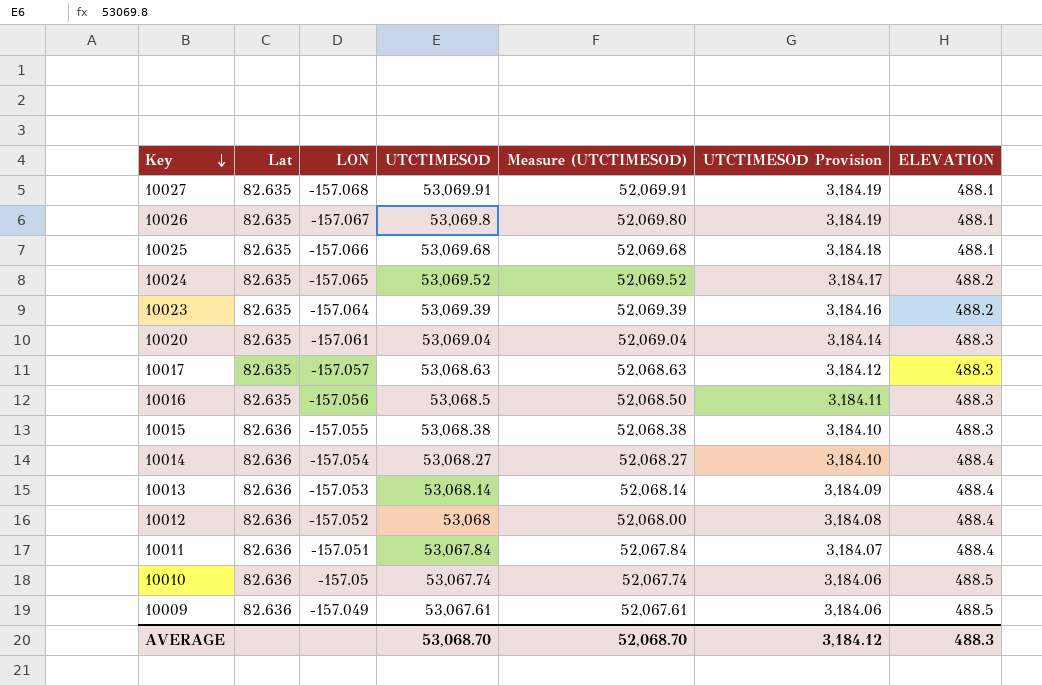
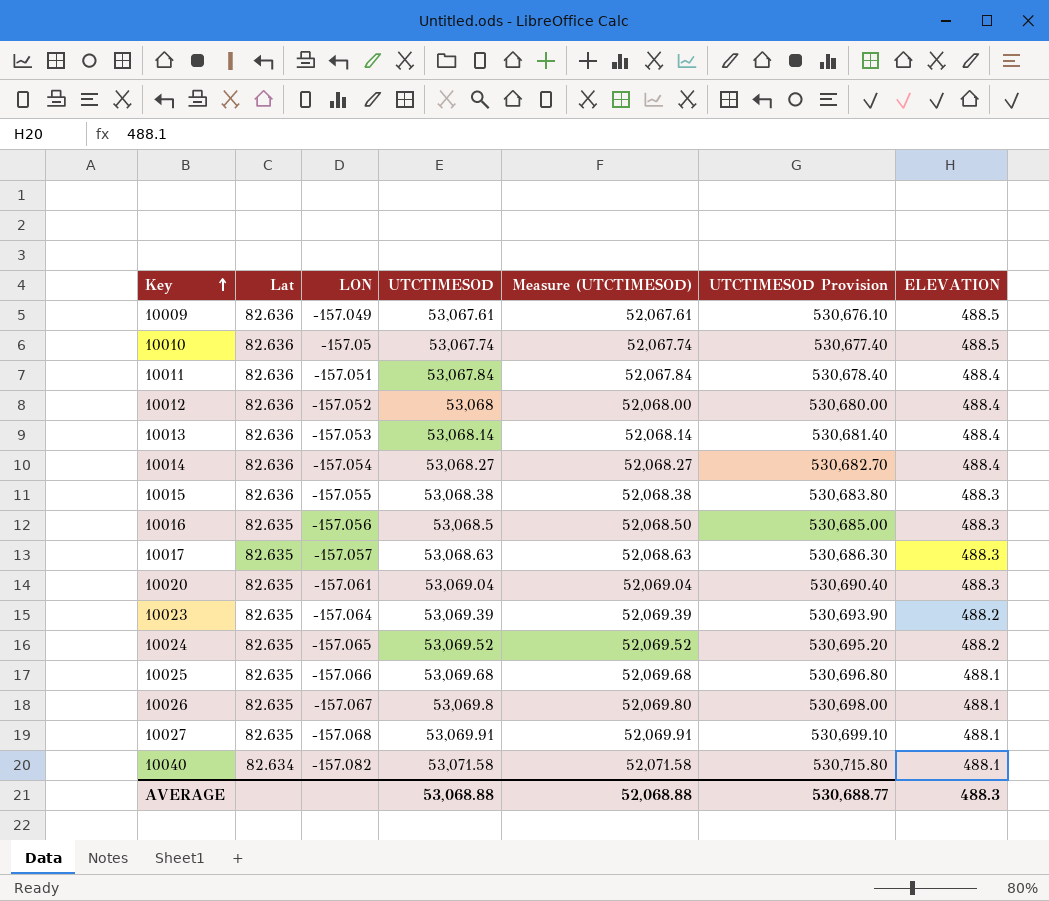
row order: Key descending -> Key ascending
column UTCTIMESOD Provision | formula: [UTCTIMESOD] * 0.06 -> [UTCTIMESOD] * 10
row 10040: none -> 82.634 | -157.082 | 53,071.58 | 52,071.58 | 530,715.80 | 488.1
AVERAGE | UTCTIMESOD: 53,068.70 -> 53,068.88
AVERAGE | Measure (UTCTIMESOD): 52,068.70 -> 52,068.88
AVERAGE | UTCTIMESOD Provision: 3,184.12 -> 530,688.77

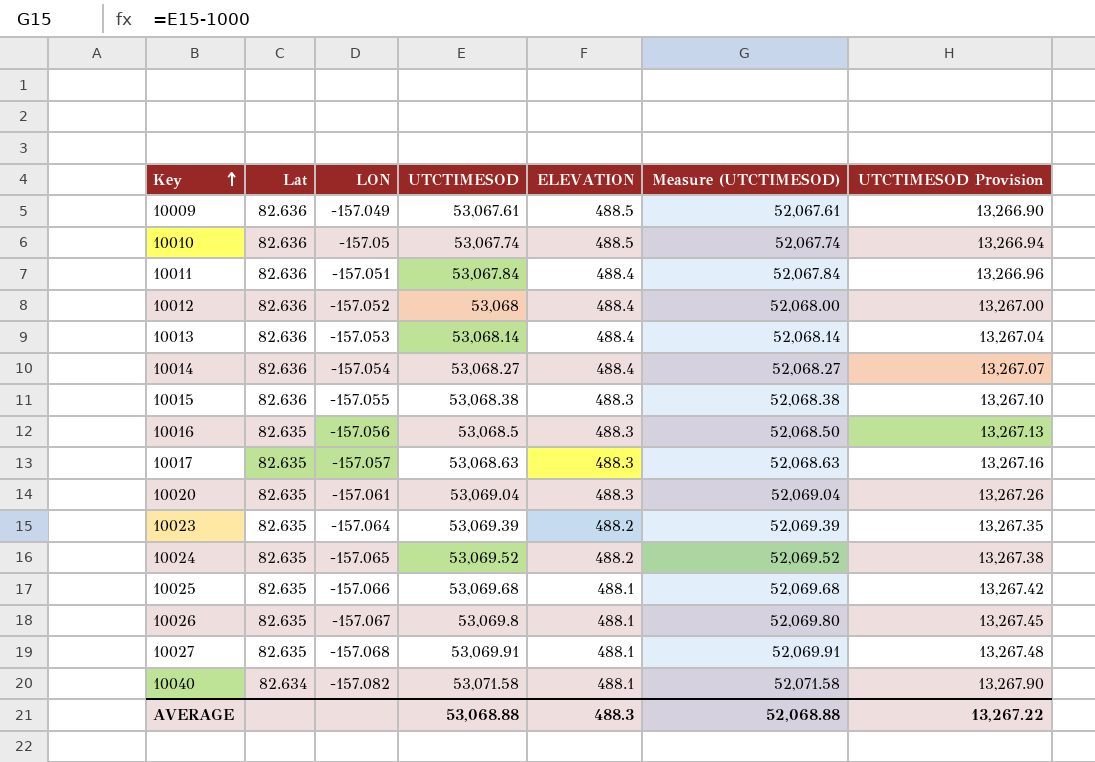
column ELEVATION | position: 7 -> 5
column UTCTIMESOD Provision | formula: [UTCTIMESOD] * 10 -> [UTCTIMESOD] * 0.25
AVERAGE | UTCTIMESOD Provision: 530,688.77 -> 13,267.22

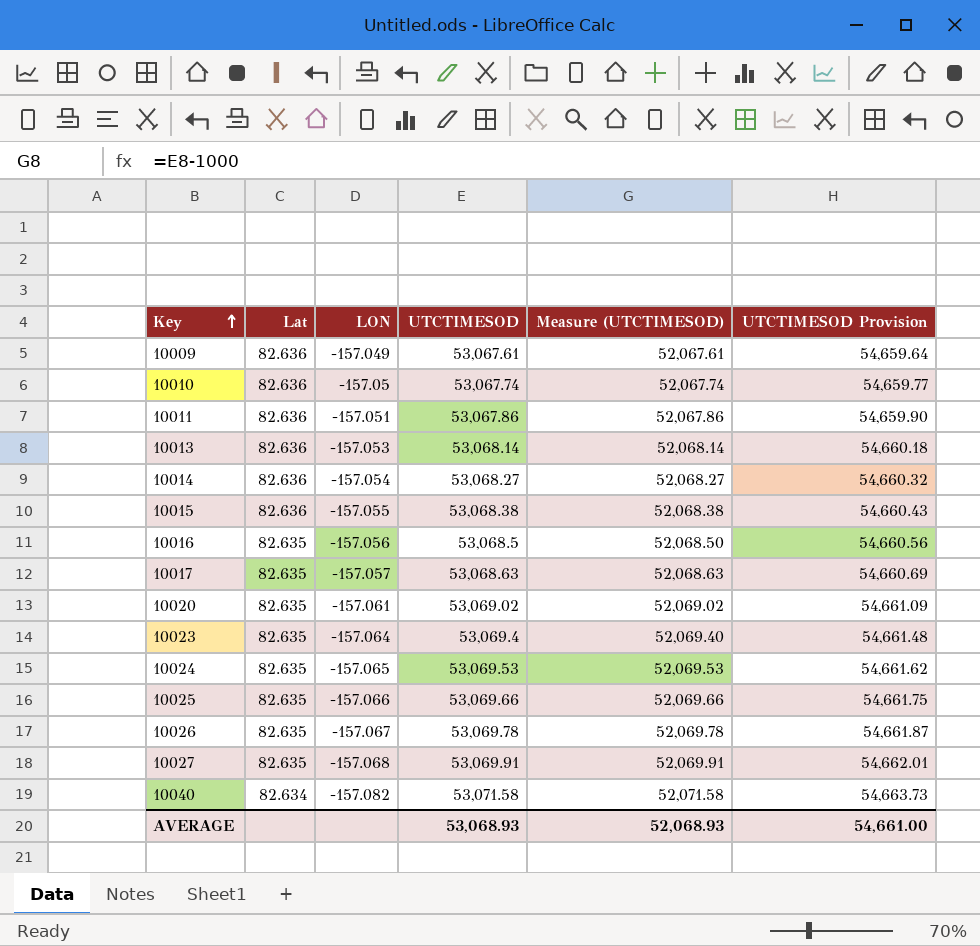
column ELEVATION | position: 5 -> none
column UTCTIMESOD Provision | formula: [UTCTIMESOD] * 0.25 -> [UTCTIMESOD] * 1.03
row 10012: 82.636 | -157.052 | 53,068 | 488.4 | 52,068.00 | 13,267.00 -> none
10011 | UTCTIMESOD: 53,067.84 -> 53,067.86
10011 | Measure (UTCTIMESOD): 52,067.84 -> 52,067.86
10020 | UTCTIMESOD: 53,069.04 -> 53,069.02
10020 | Measure (UTCTIMESOD): 52,069.04 -> 52,069.02
10023 | UTCTIMESOD: 53,069.39 -> 53,069.4
10023 | Measure (UTCTIMESOD): 52,069.39 -> 52,069.40
10024 | UTCTIMESOD: 53,069.52 -> 53,069.53
10024 | Measure (UTCTIMESOD): 52,069.52 -> 52,069.53
10025 | UTCTIMESOD: 53,069.68 -> 53,069.66
10025 | Measure (UTCTIMESOD): 52,069.68 -> 52,069.66
10026 | UTCTIMESOD: 53,069.8 -> 53,069.78
10026 | Measure (UTCTIMESOD): 52,069.80 -> 52,069.78
AVERAGE | UTCTIMESOD: 53,068.88 -> 53,068.93
AVERAGE | Measure (UTCTIMESOD): 52,068.88 -> 52,068.93
AVERAGE | UTCTIMESOD Provision: 13,267.22 -> 54,661.00

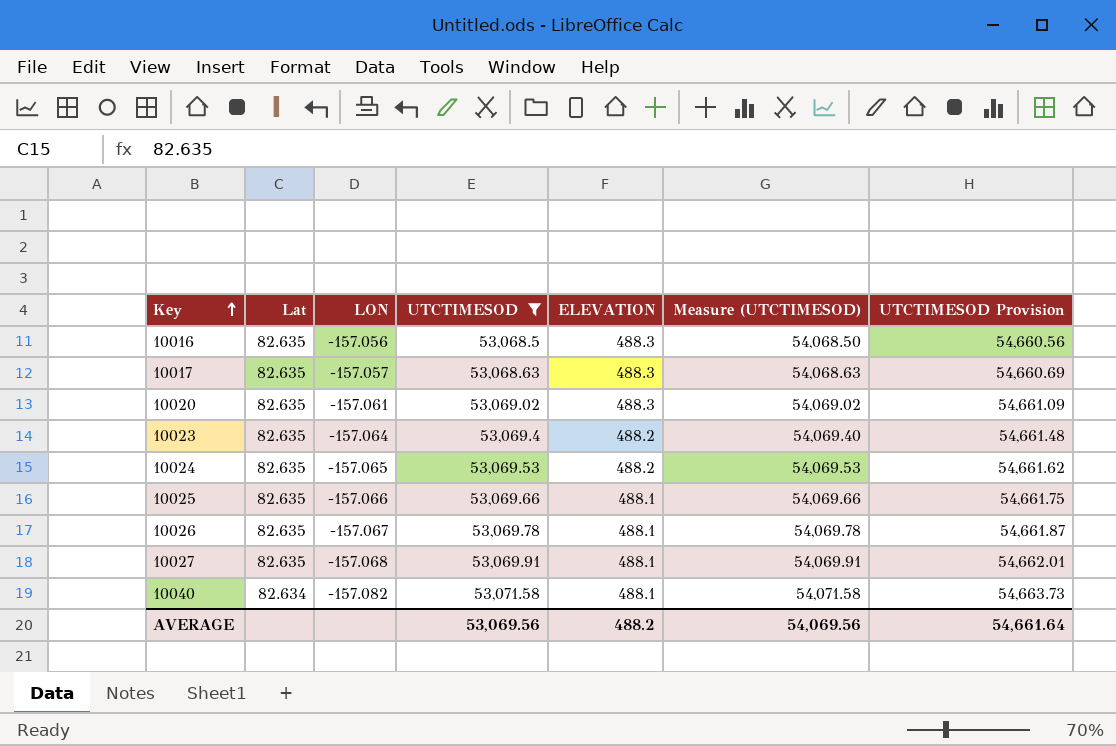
filter: none -> UTCTIMESOD >= 53,068.5
column ELEVATION | position: none -> 5
column Measure (UTCTIMESOD) | formula: [UTCTIMESOD] - 1000 -> [UTCTIMESOD] + 1000
AVERAGE | UTCTIMESOD: 53,068.93 -> 53,069.56
AVERAGE | Measure (UTCTIMESOD): 52,068.93 -> 54,069.56
AVERAGE | UTCTIMESOD Provision: 54,661.00 -> 54,661.64

